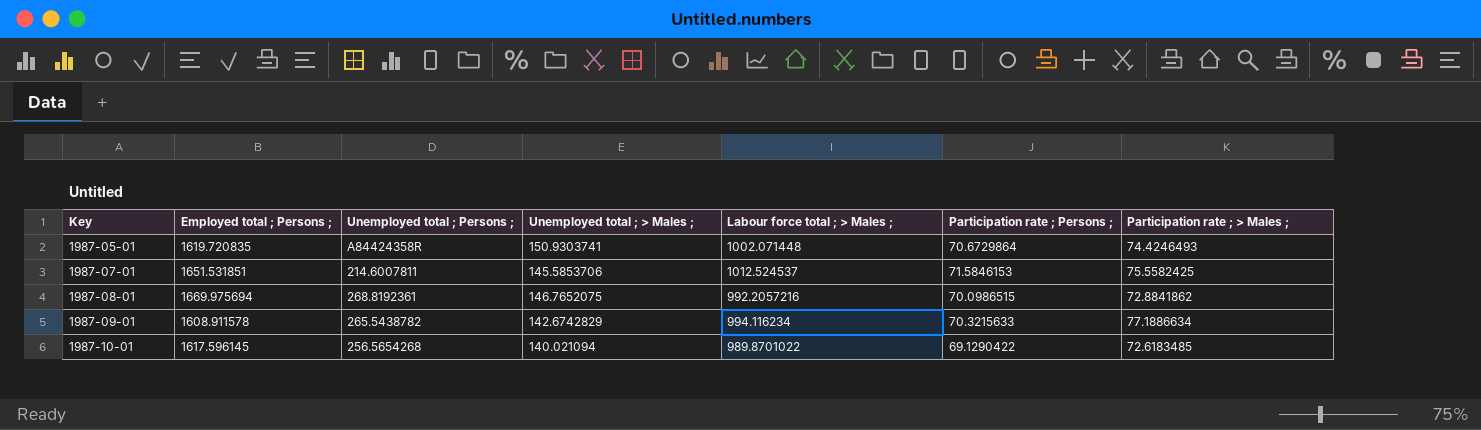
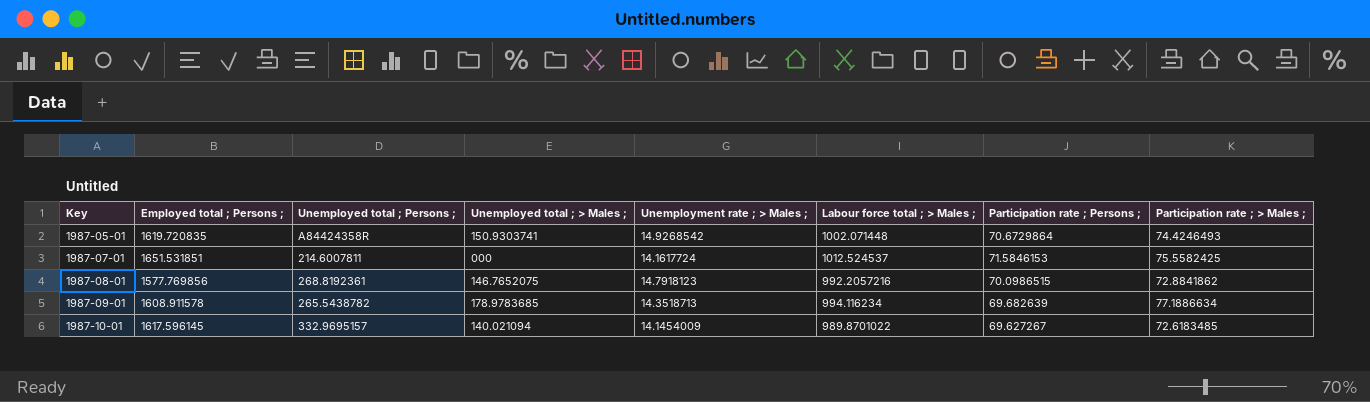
column Unemployment rate ; > Males ; | position: none -> 5
1987-07-01 | Unemployed total ; > Males ;: 145.5853706 -> 000
1987-08-01 | Employed total ; Persons ;: 1669.975694 -> 1577.769856
1987-09-01 | Unemployed total ; > Males ;: 142.6742829 -> 178.9783685
1987-09-01 | Participation rate ; Persons ;: 70.3215633 -> 69.682639
1987-10-01 | Unemployed total ; Persons ;: 256.5654268 -> 332.9695157
1987-10-01 | Participation rate ; Persons ;: 69.1290422 -> 69.627267

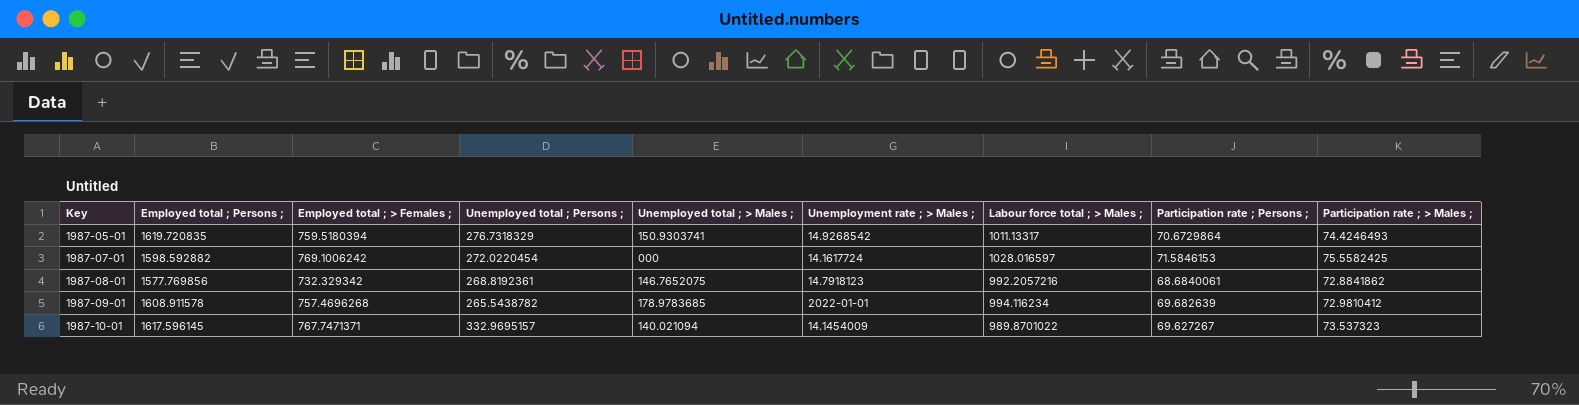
column Employed total ; > Females ; | position: none -> 3
1987-05-01 | Unemployed total ; Persons ;: A84424358R -> 276.7318329
1987-05-01 | Labour force total ; > Males ;: 1002.071448 -> 1011.13317
1987-07-01 | Employed total ; Persons ;: 1651.531851 -> 1598.592882
1987-07-01 | Unemployed total ; Persons ;: 214.6007811 -> 272.0220454
1987-07-01 | Labour force total ; > Males ;: 1012.524537 -> 1028.016597
1987-08-01 | Participation rate ; Persons ;: 70.0986515 -> 68.6840061
1987-09-01 | Unemployment rate ; > Males ;: 14.3518713 -> 2022-01-01
1987-09-01 | Participation rate ; > Males ;: 77.1886634 -> 72.9810412
1987-10-01 | Participation rate ; > Males ;: 72.6183485 -> 73.537323

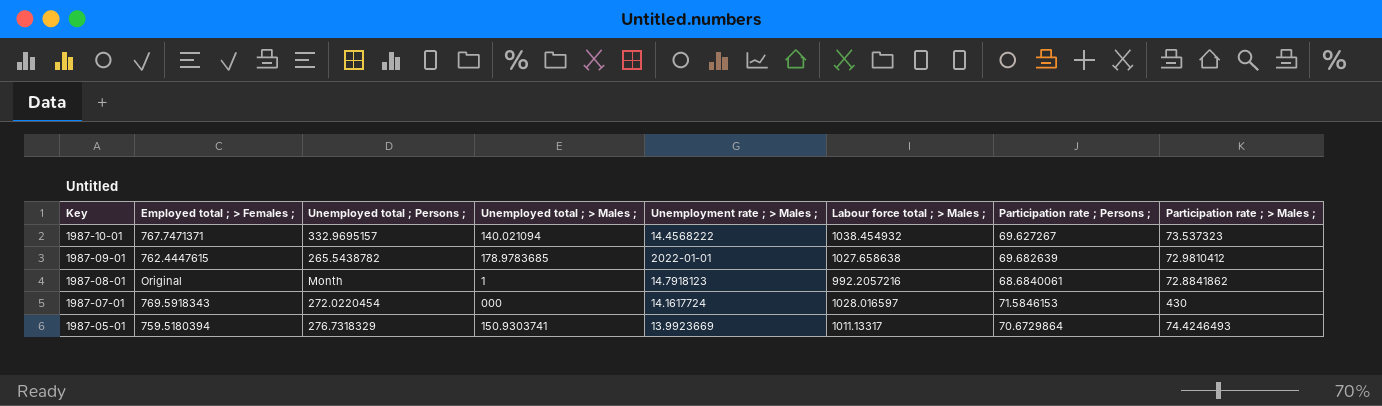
row order: Key ascending -> Key descending
column Employed total ; Persons ; | position: 2 -> none
1987-10-01 | Unemployment rate ; > Males ;: 14.1454009 -> 14.4568222
1987-10-01 | Labour force total ; > Males ;: 989.8701022 -> 1038.454932
1987-09-01 | Employed total ; > Females ;: 757.4696268 -> 762.4447615
1987-09-01 | Labour force total ; > Males ;: 994.116234 -> 1027.658638
1987-08-01 | Employed total ; > Females ;: 732.329342 -> Original
1987-08-01 | Unemployed total ; Persons ;: 268.8192361 -> Month
1987-08-01 | Unemployed total ; > Males ;: 146.7652075 -> 1
1987-07-01 | Employed total ; > Females ;: 769.1006242 -> 769.5918343
1987-07-01 | Participation rate ; > Males ;: 75.5582425 -> 430
1987-05-01 | Unemployment rate ; > Males ;: 14.9268542 -> 13.9923669

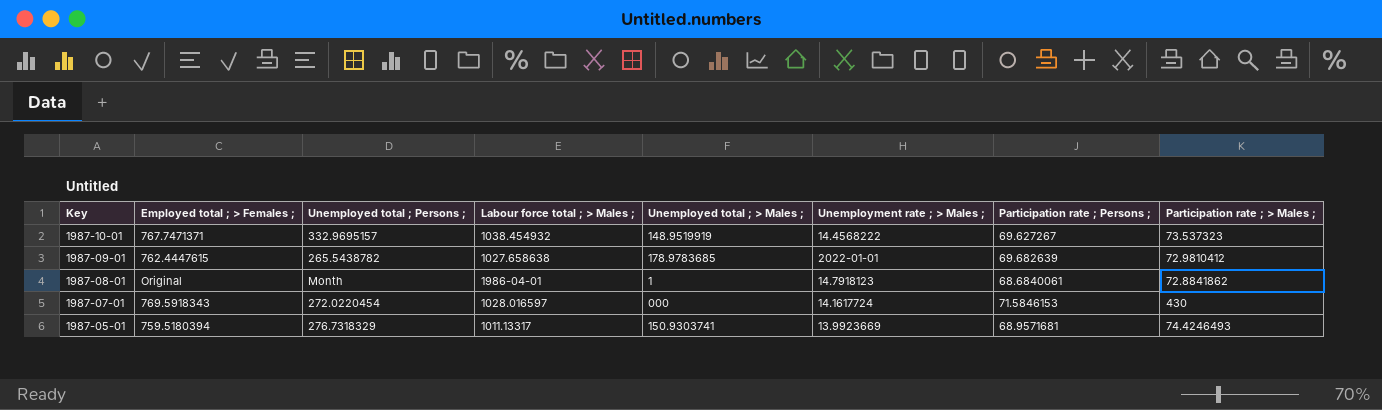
column Labour force total ; > Males ; | position: 6 -> 4
1987-10-01 | Unemployed total ; > Males ;: 140.021094 -> 148.9519919
1987-08-01 | Labour force total ; > Males ;: 992.2057216 -> 1986-04-01
1987-05-01 | Participation rate ; Persons ;: 70.6729864 -> 68.9571681

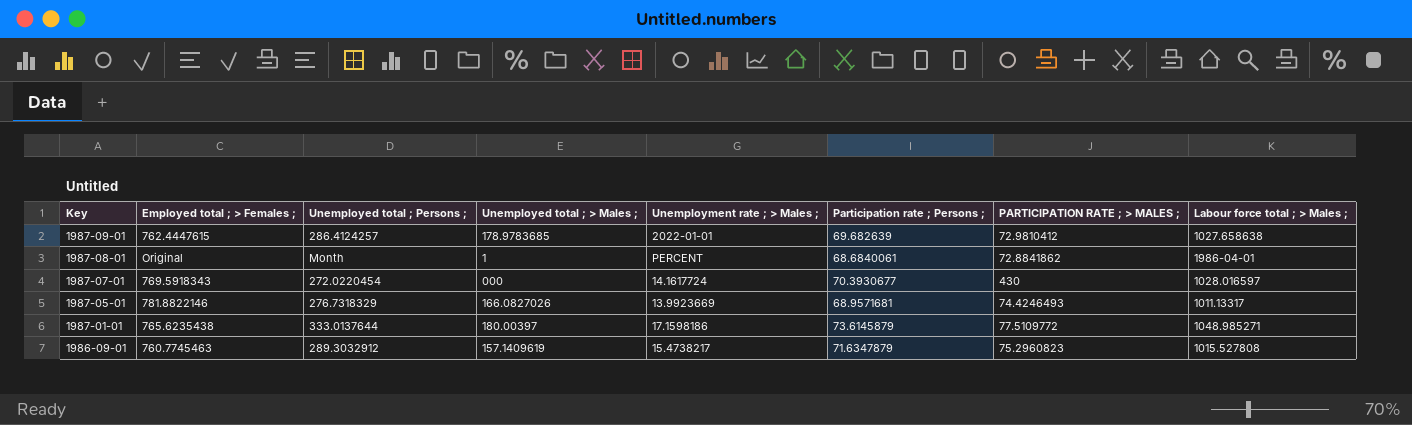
column name: Participation rate ; > Males ; -> PARTICIPATION RATE ; > MALES ;
column Labour force total ; > Males ; | position: 4 -> 8
row 1987-10-01: 767.7471371 | 332.9695157 | 1038.454932 | 148.9519919 | 14.4568222 | 69.627267 | 73.537323 -> none
1987-09-01 | Unemployed total ; Persons ;: 265.5438782 -> 286.4124257
1987-08-01 | Unemployment rate ; > Males ;: 14.7918123 -> PERCENT
1987-07-01 | Participation rate ; Persons ;: 71.5846153 -> 70.3930677
1987-05-01 | Employed total ; > Females ;: 759.5180394 -> 781.8822146
1987-05-01 | Unemployed total ; > Males ;: 150.9303741 -> 166.0827026
row 1987-01-01: none -> 765.6235438 | 333.0137644 | 180.00397 | 17.1598186 | 73.6145879 | 77.5109772 | 1048.985271
row 1986-09-01: none -> 760.7745463 | 289.3032912 | 157.1409619 | 15.4738217 | 71.6347879 | 75.2960823 | 1015.527808

